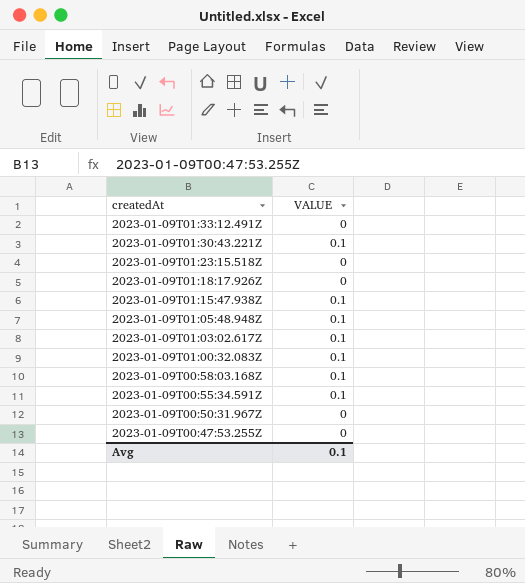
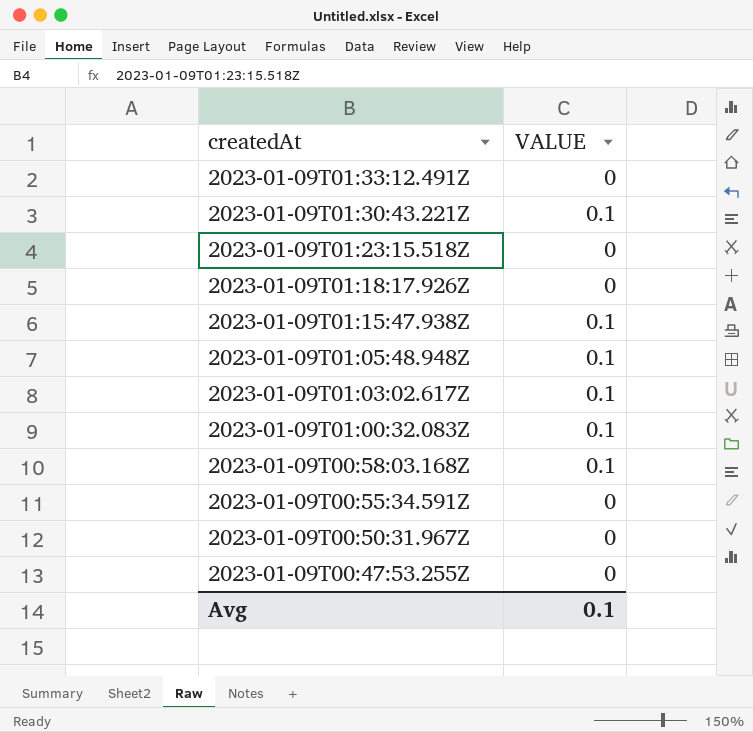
2023-01-09T00:55:34.591Z | VALUE: 0.1 -> 0

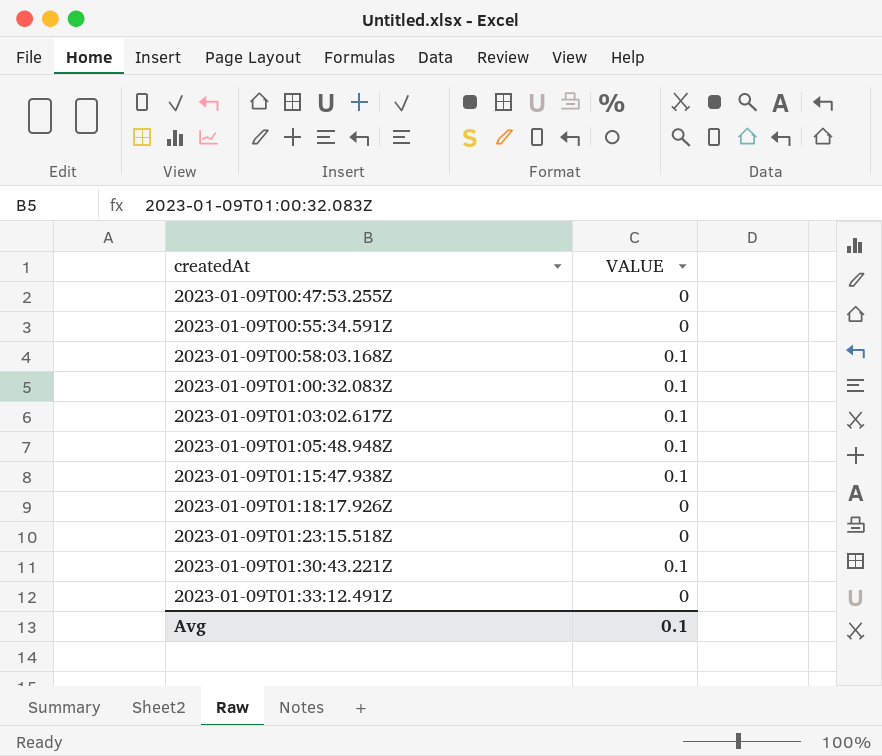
row order: createdAt descending -> createdAt ascending
row 2023-01-09T00:50:31.967Z: 0 -> none

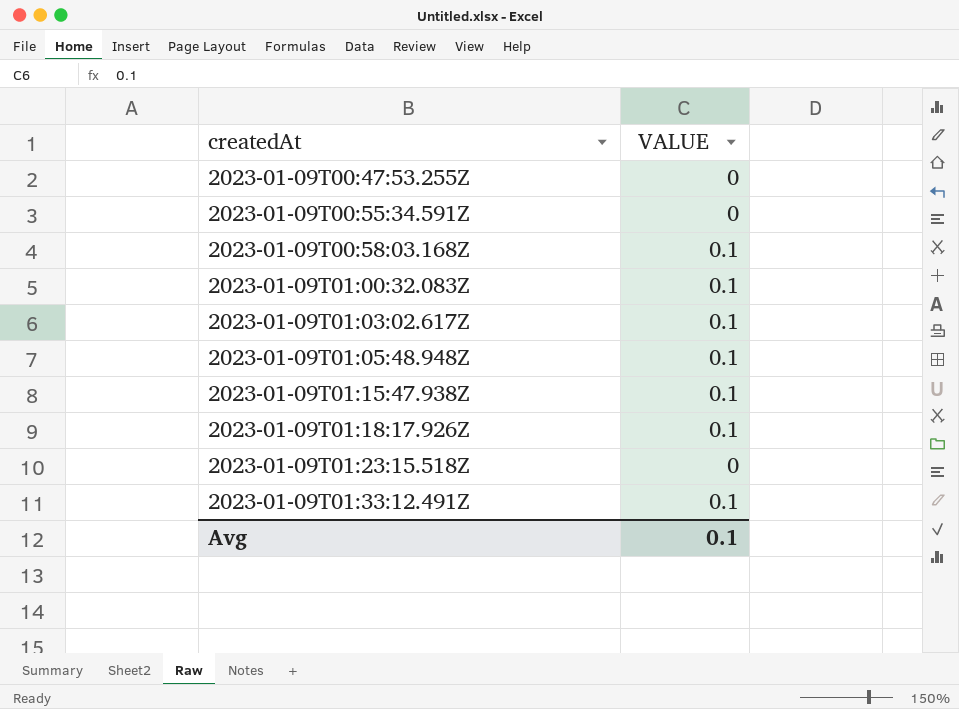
row 2023-01-09T01:30:43.221Z: 0.1 -> none
2023-01-09T01:18:17.926Z | VALUE: 0 -> 0.1
2023-01-09T01:33:12.491Z | VALUE: 0 -> 0.1

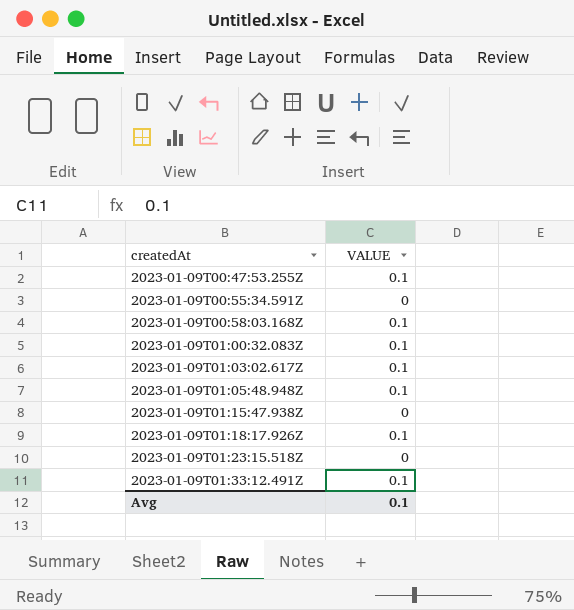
2023-01-09T00:47:53.255Z | VALUE: 0 -> 0.1
2023-01-09T01:15:47.938Z | VALUE: 0.1 -> 0

